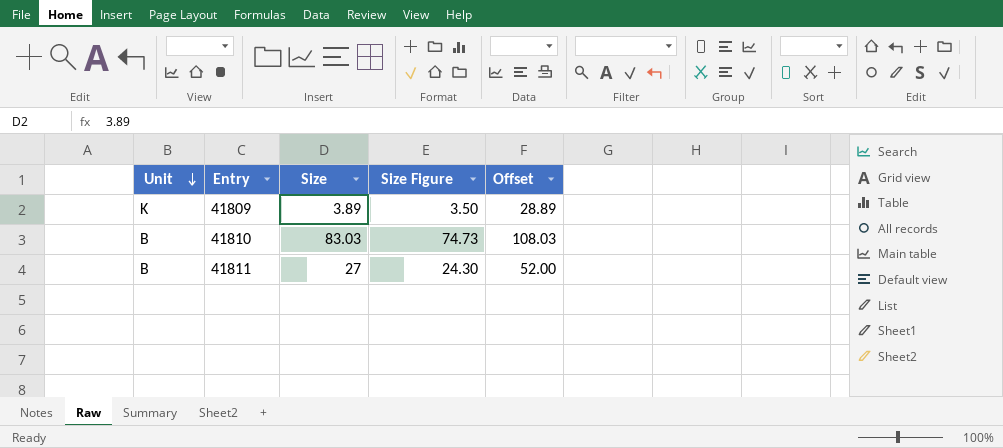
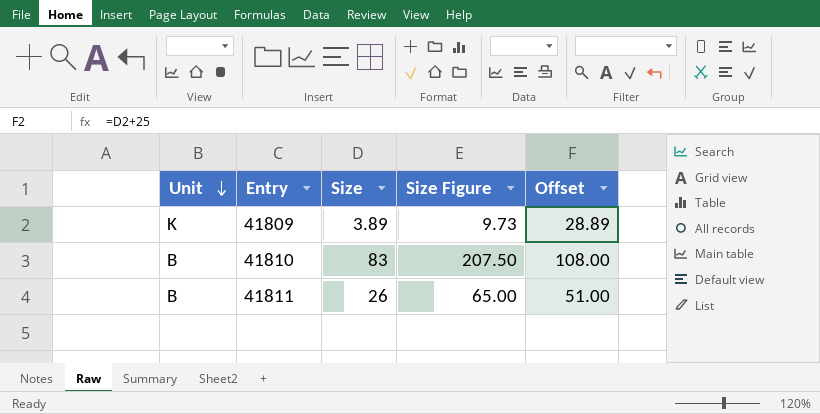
column Size Figure | formula: [Size] * 0.9 -> [Size] * 2.5
41810 | Size: 83.03 -> 83
41810 | Offset: 108.03 -> 108.00
41811 | Size: 27 -> 26
41811 | Offset: 52.00 -> 51.00

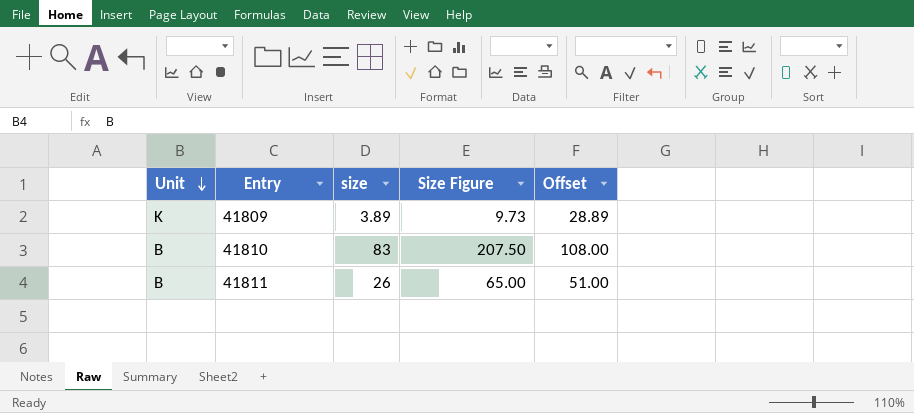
column name: Size -> size

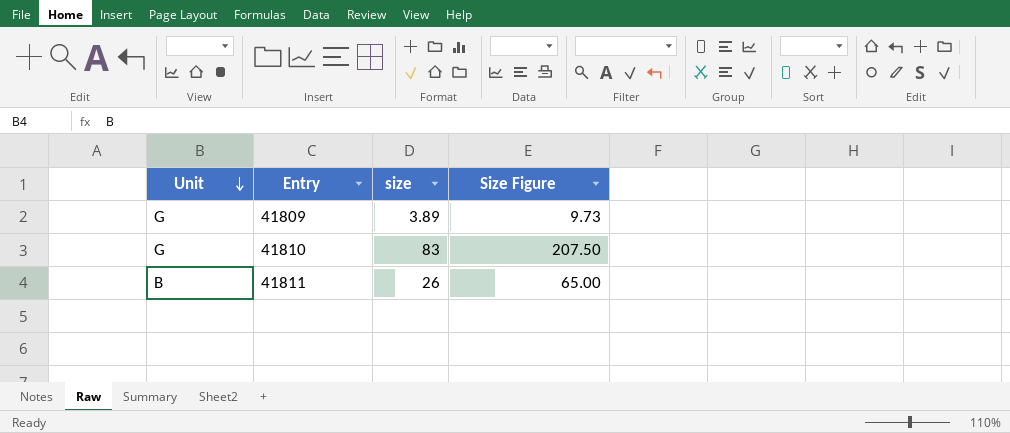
column Offset | formula: [size] + 25 -> none
41809 | Unit: K -> G
41810 | Unit: B -> G

